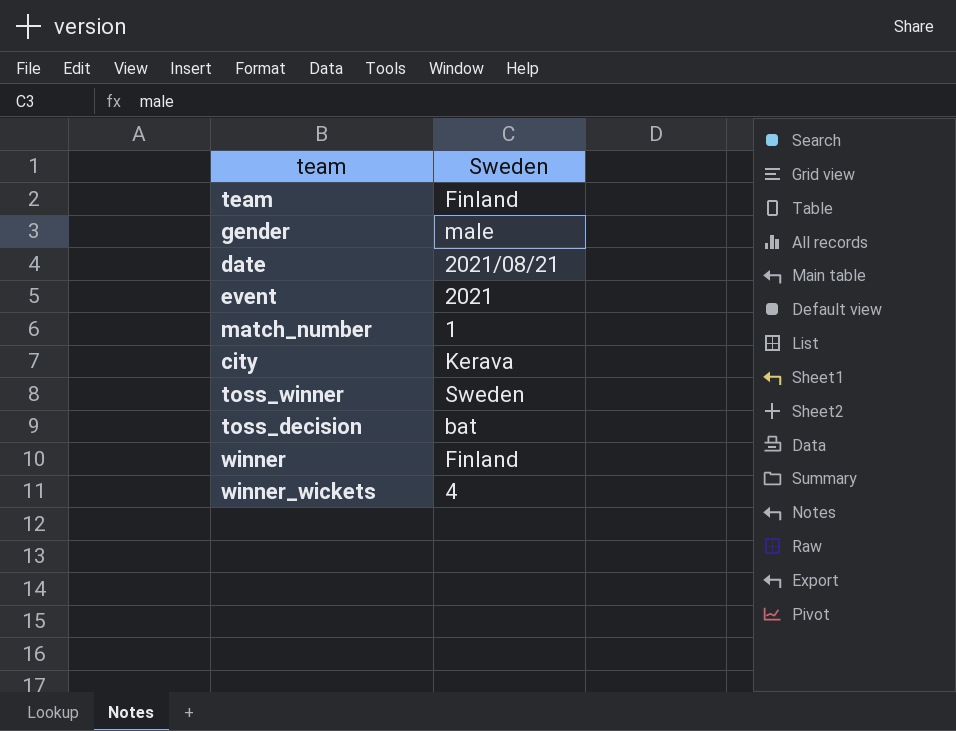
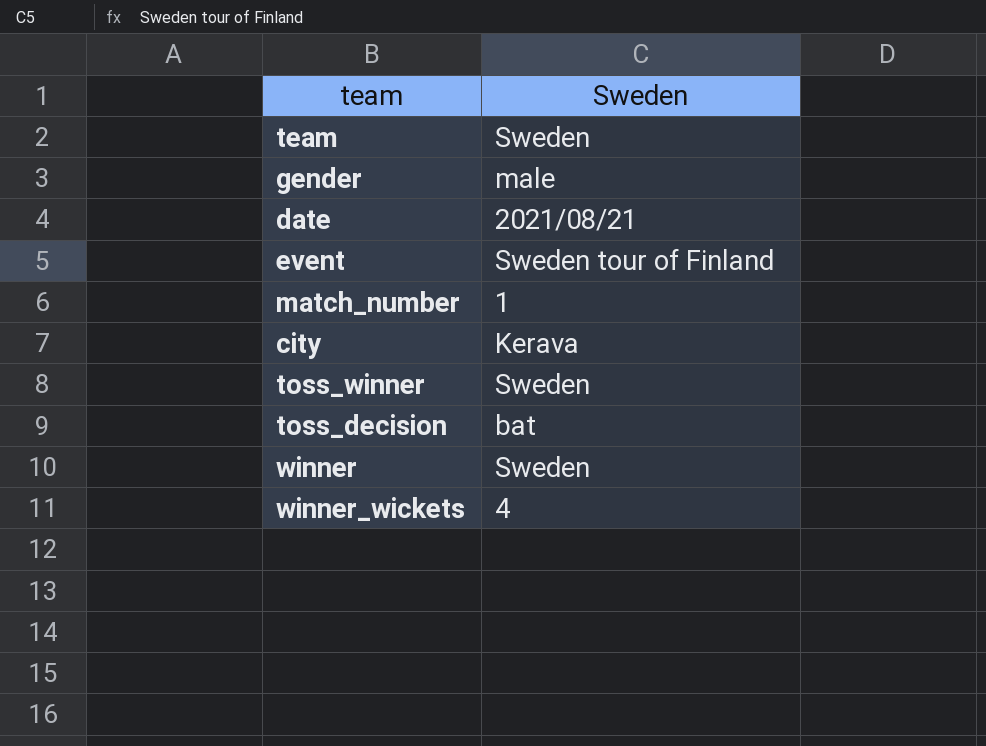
team | Sweden: Finland -> Sweden
event | Sweden: 2021 -> Sweden tour of Finland
winner | Sweden: Finland -> Sweden

